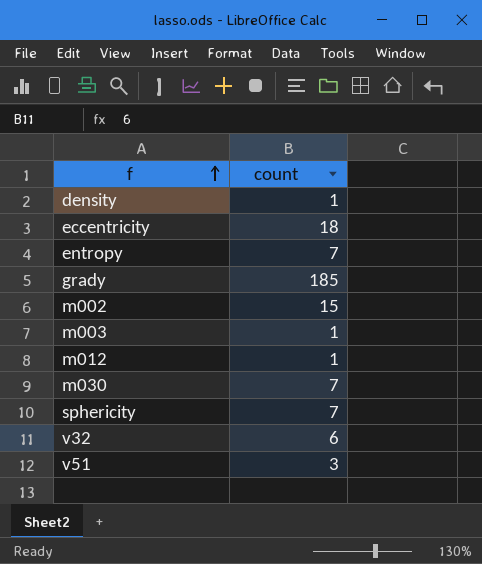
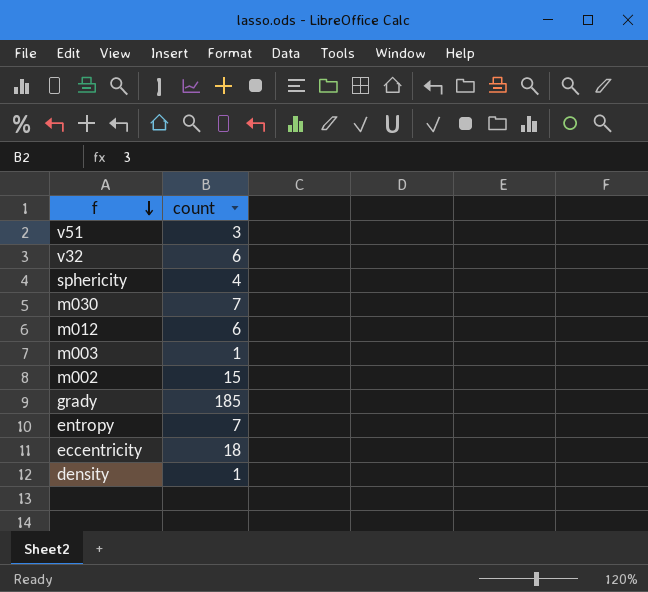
row order: f ascending -> f descending
sphericity | count: 7 -> 4
m012 | count: 1 -> 6

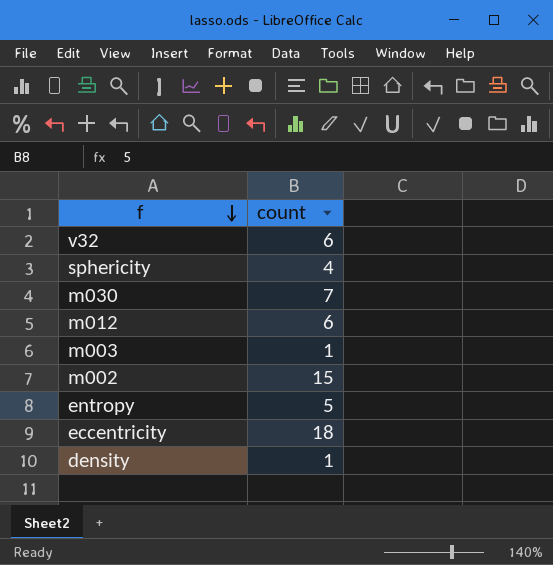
row v51: 3 -> none
row grady: 185 -> none
entropy | count: 7 -> 5

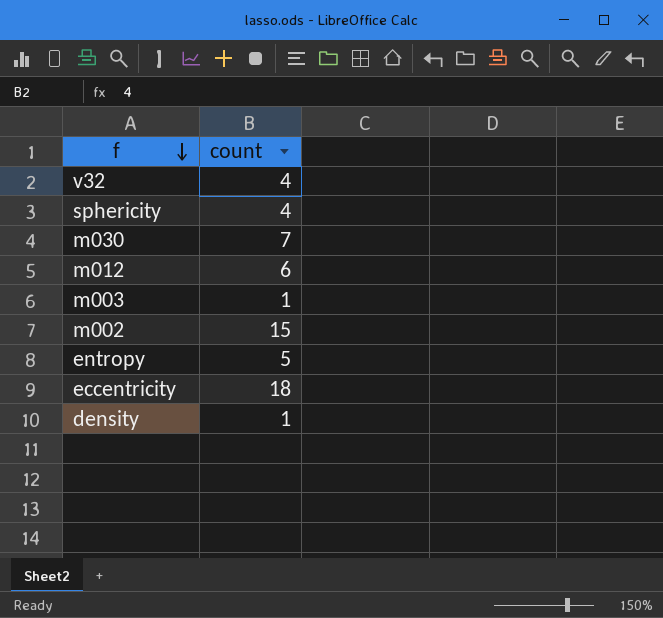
v32 | count: 6 -> 4

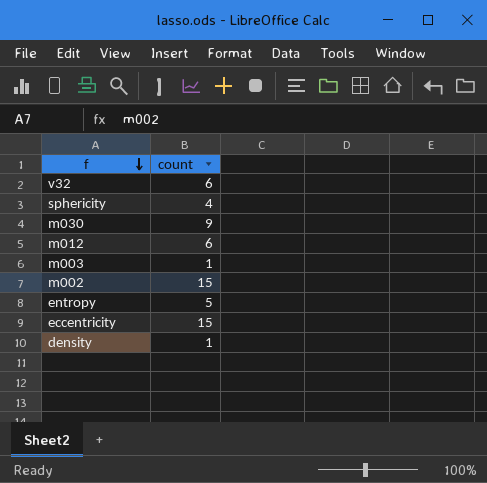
v32 | count: 4 -> 6
m030 | count: 7 -> 9
eccentricity | count: 18 -> 15

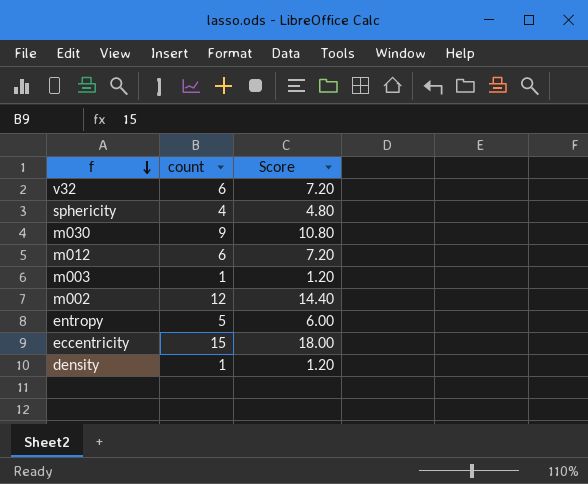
column Score | formula: none -> [count] * 1.2
m002 | count: 15 -> 12

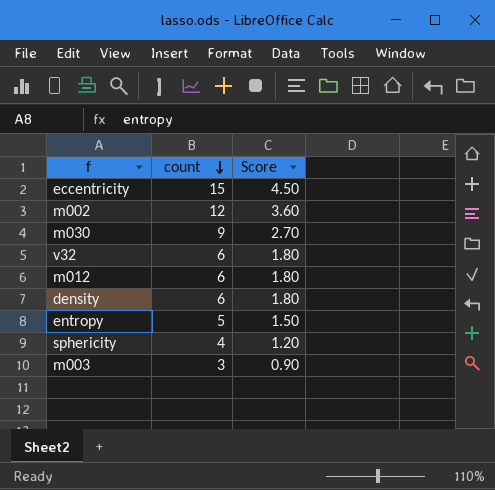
row order: f descending -> count descending
column Score | formula: [count] * 1.2 -> [count] * 0.3
density | count: 1 -> 6
m003 | count: 1 -> 3

